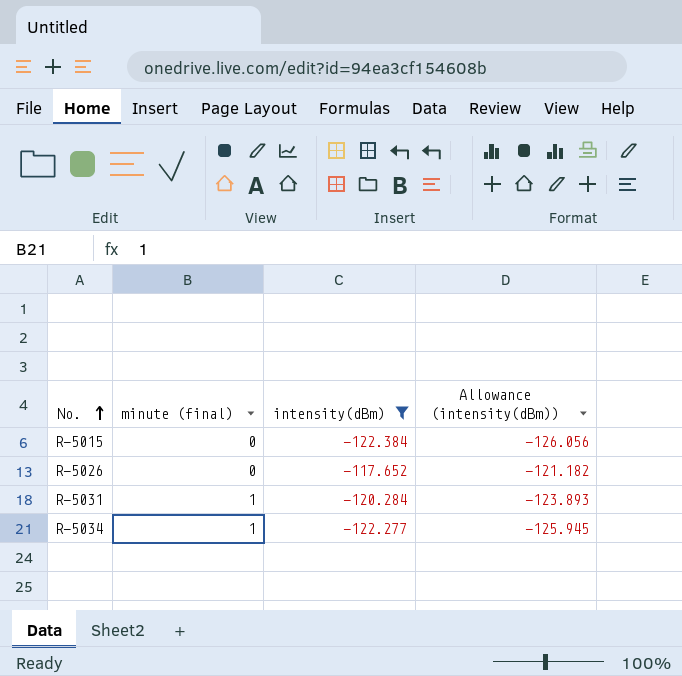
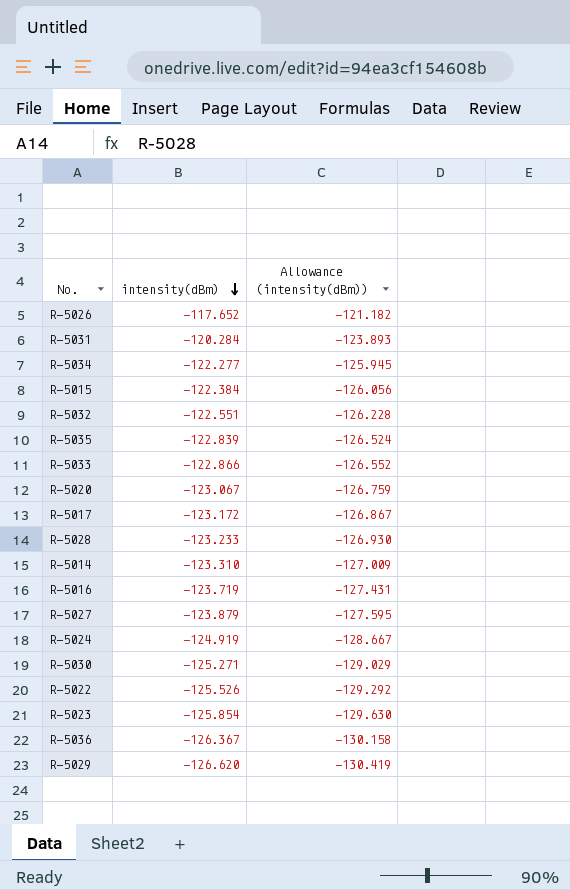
filter: intensity(dBm) >= -122.384 -> none
row order: No. ascending -> intensity(dBm) descending
column minute (final) | position: 2 -> none

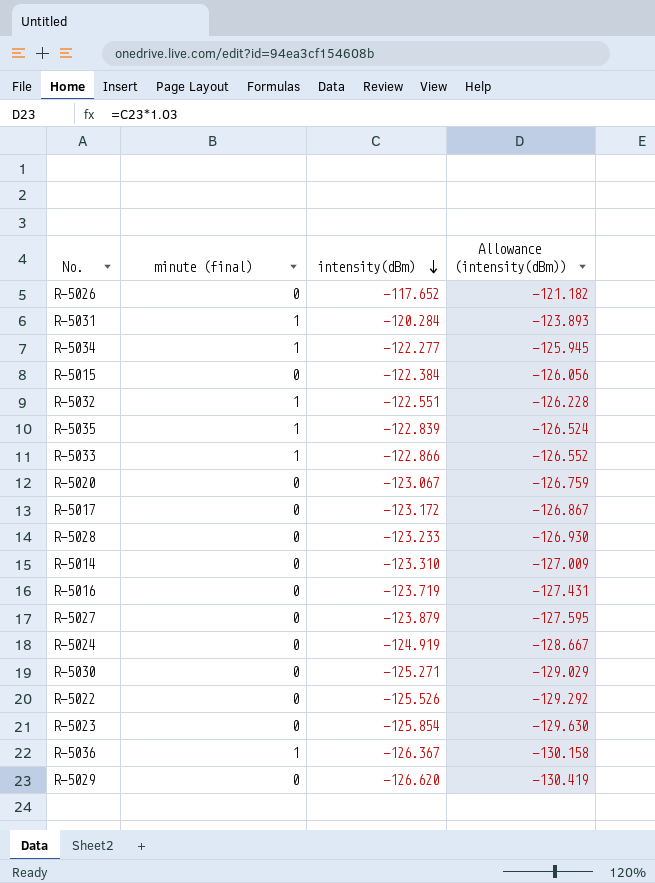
column minute (final) | position: none -> 2

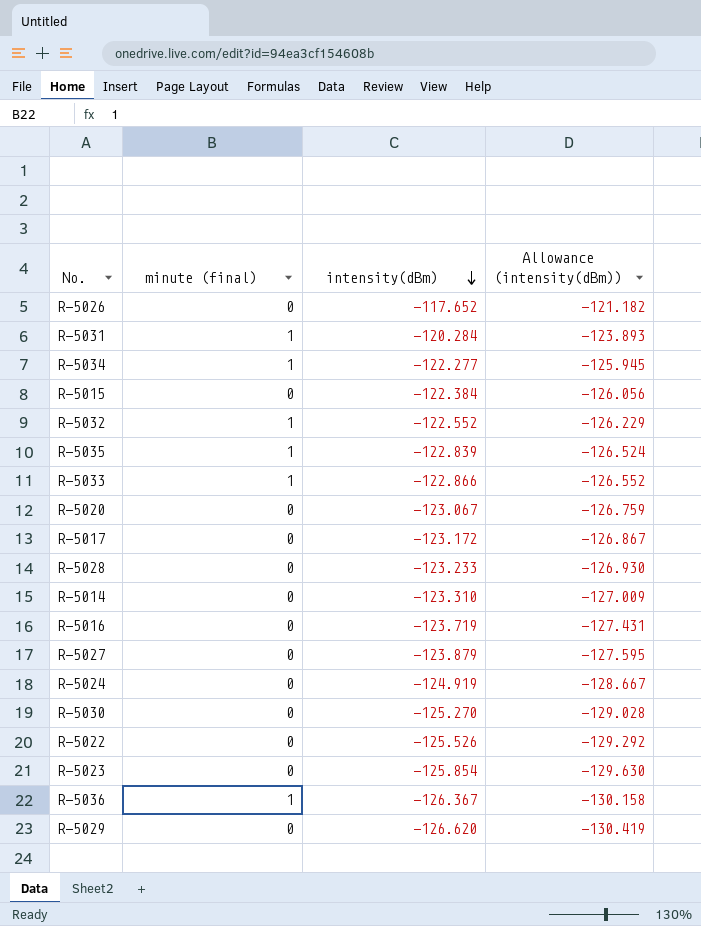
R-5032 | intensity(dBm): -122.551 -> -122.552
R-5032 | Allowance (intensity(dBm)): -126.228 -> -126.229
R-5030 | intensity(dBm): -125.271 -> -125.270
R-5030 | Allowance (intensity(dBm)): -129.029 -> -129.028

